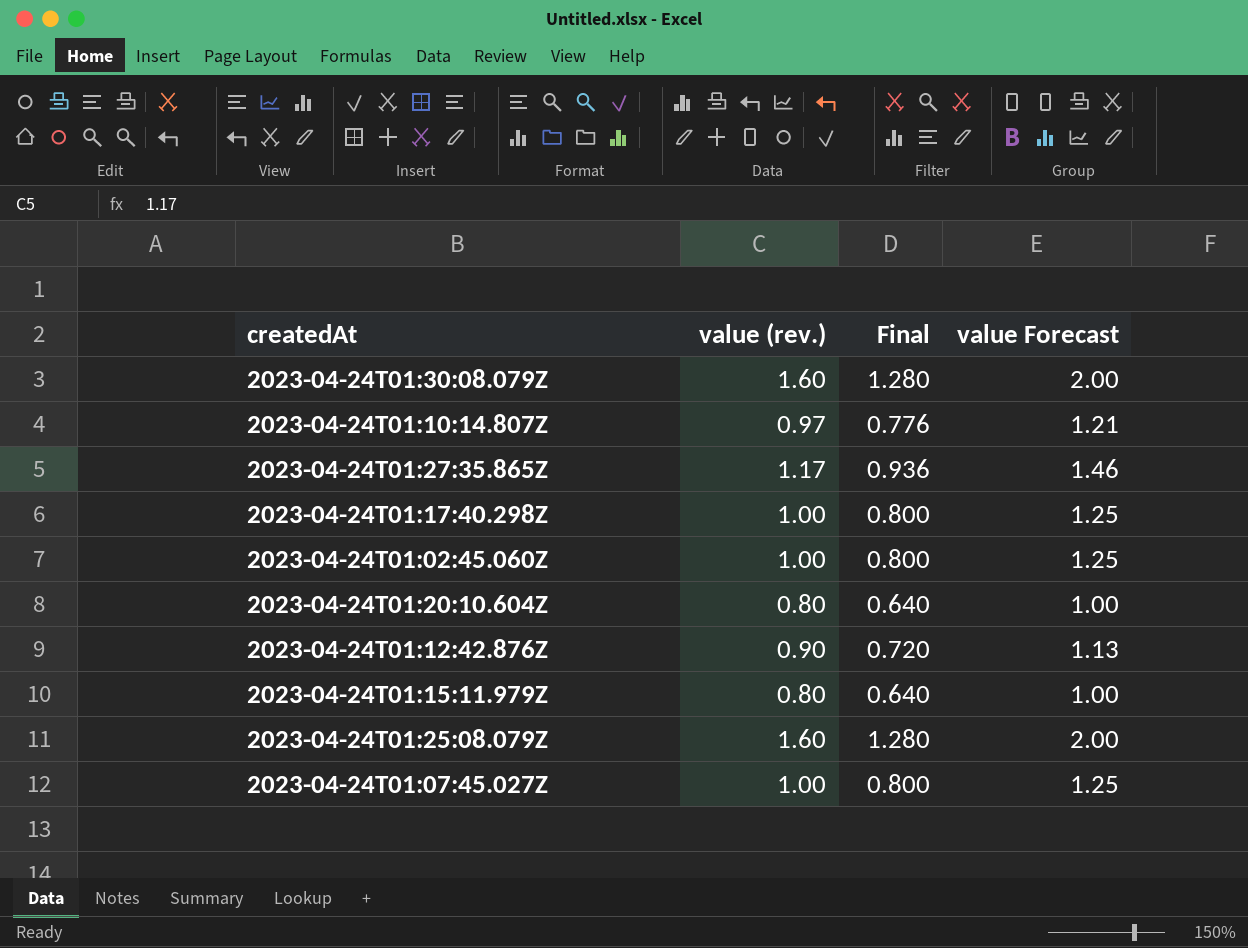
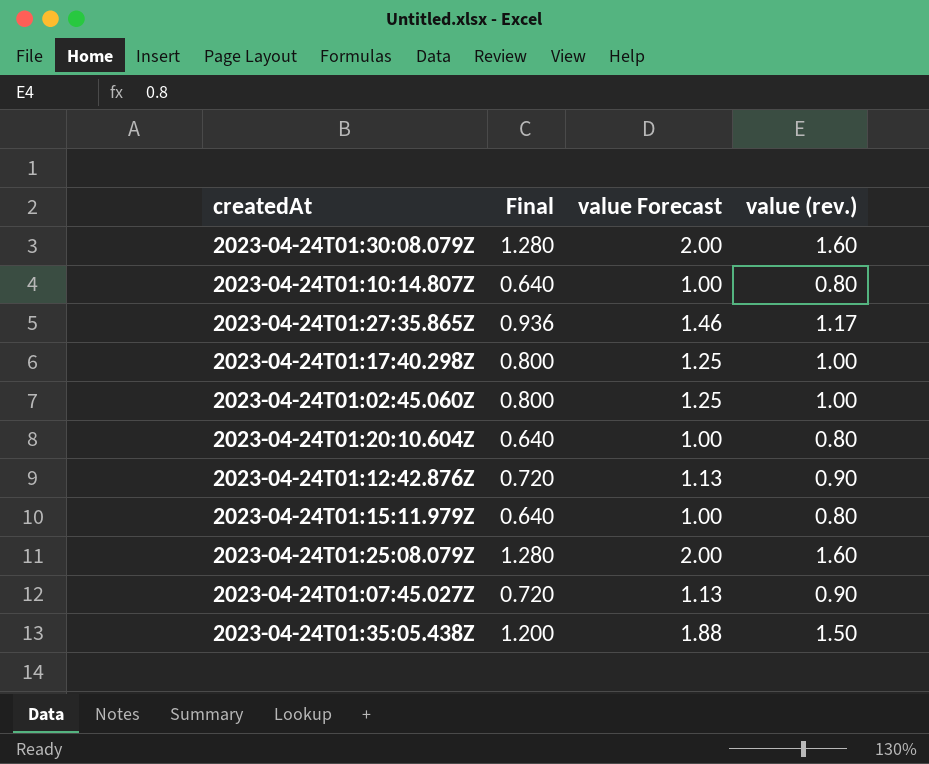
column value (rev.) | position: 2 -> 4
2023-04-24T01:10:14.807Z | Final: 0.776 -> 0.640
2023-04-24T01:10:14.807Z | value Forecast: 1.21 -> 1.00
2023-04-24T01:10:14.807Z | value (rev.): 0.97 -> 0.80
2023-04-24T01:07:45.027Z | Final: 0.800 -> 0.720
2023-04-24T01:07:45.027Z | value Forecast: 1.25 -> 1.13
2023-04-24T01:07:45.027Z | value (rev.): 1.00 -> 0.90
row 2023-04-24T01:35:05.438Z: none -> 1.200 | 1.88 | 1.50

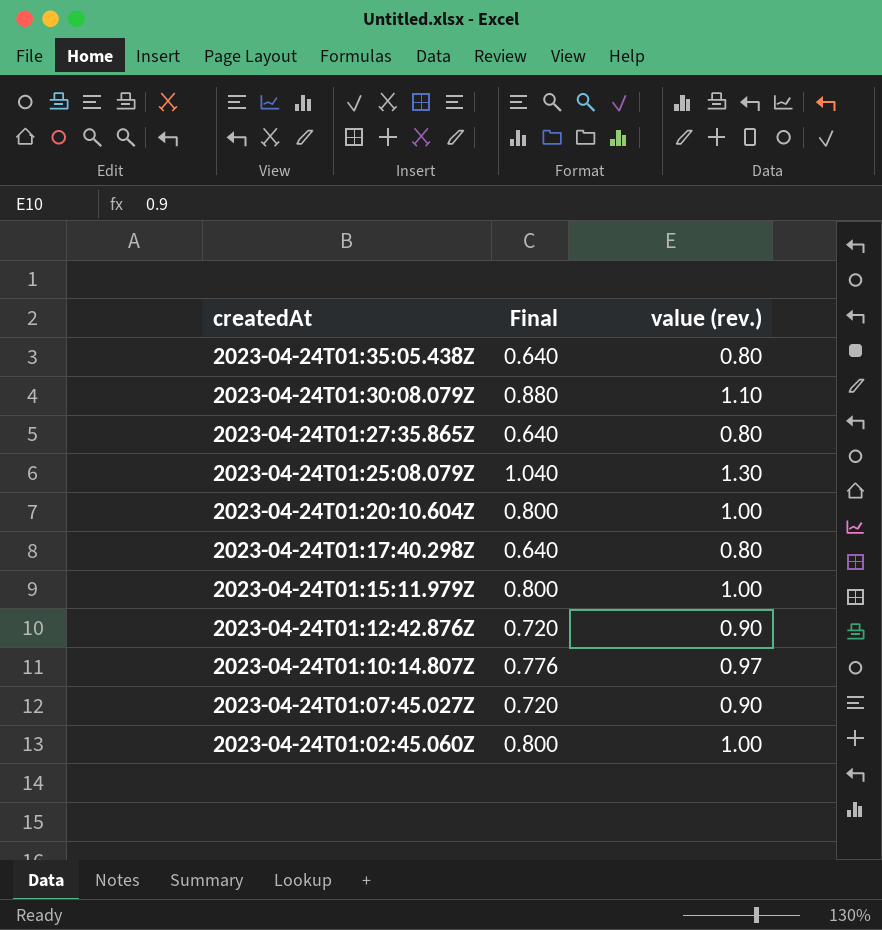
row order: none -> createdAt descending
column value Forecast | formula: [value (rev.)] * 1.25 -> none
2023-04-24T01:35:05.438Z | Final: 1.200 -> 0.640
2023-04-24T01:35:05.438Z | value (rev.): 1.50 -> 0.80
2023-04-24T01:30:08.079Z | Final: 1.280 -> 0.880
2023-04-24T01:30:08.079Z | value (rev.): 1.60 -> 1.10
2023-04-24T01:27:35.865Z | Final: 0.936 -> 0.640
2023-04-24T01:27:35.865Z | value (rev.): 1.17 -> 0.80
2023-04-24T01:25:08.079Z | Final: 1.280 -> 1.040
2023-04-24T01:25:08.079Z | value (rev.): 1.60 -> 1.30
2023-04-24T01:20:10.604Z | Final: 0.640 -> 0.800
2023-04-24T01:20:10.604Z | value (rev.): 0.80 -> 1.00
2023-04-24T01:17:40.298Z | Final: 0.800 -> 0.640
2023-04-24T01:17:40.298Z | value (rev.): 1.00 -> 0.80
2023-04-24T01:15:11.979Z | Final: 0.640 -> 0.800
2023-04-24T01:15:11.979Z | value (rev.): 0.80 -> 1.00
2023-04-24T01:10:14.807Z | Final: 0.640 -> 0.776
2023-04-24T01:10:14.807Z | value (rev.): 0.80 -> 0.97

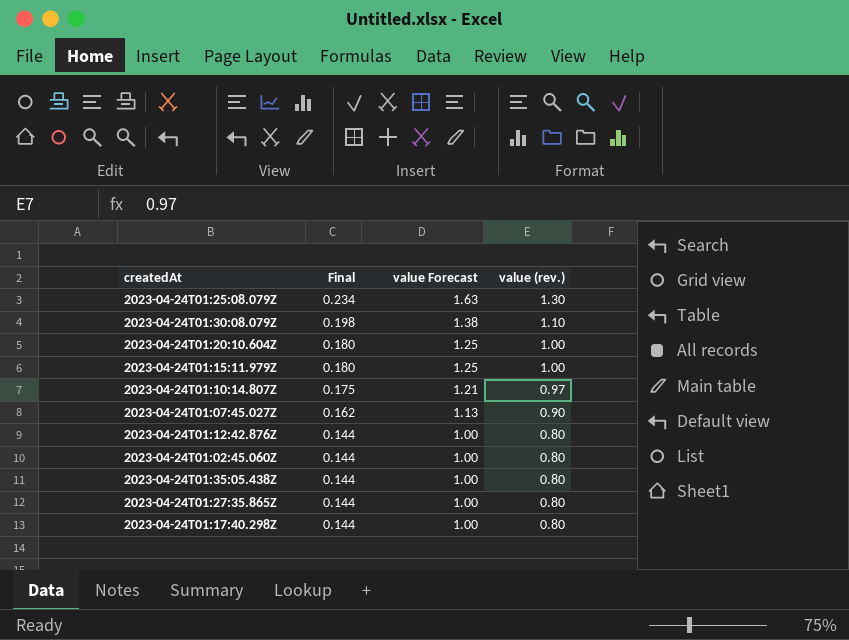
row order: createdAt descending -> Final descending
column Final | formula: [value (rev.)] * 0.8 -> [value (rev.)] * 0.18
column value Forecast | formula: none -> [value (rev.)] * 1.25
2023-04-24T01:12:42.876Z | value (rev.): 0.90 -> 0.80
2023-04-24T01:02:45.060Z | value (rev.): 1.00 -> 0.80

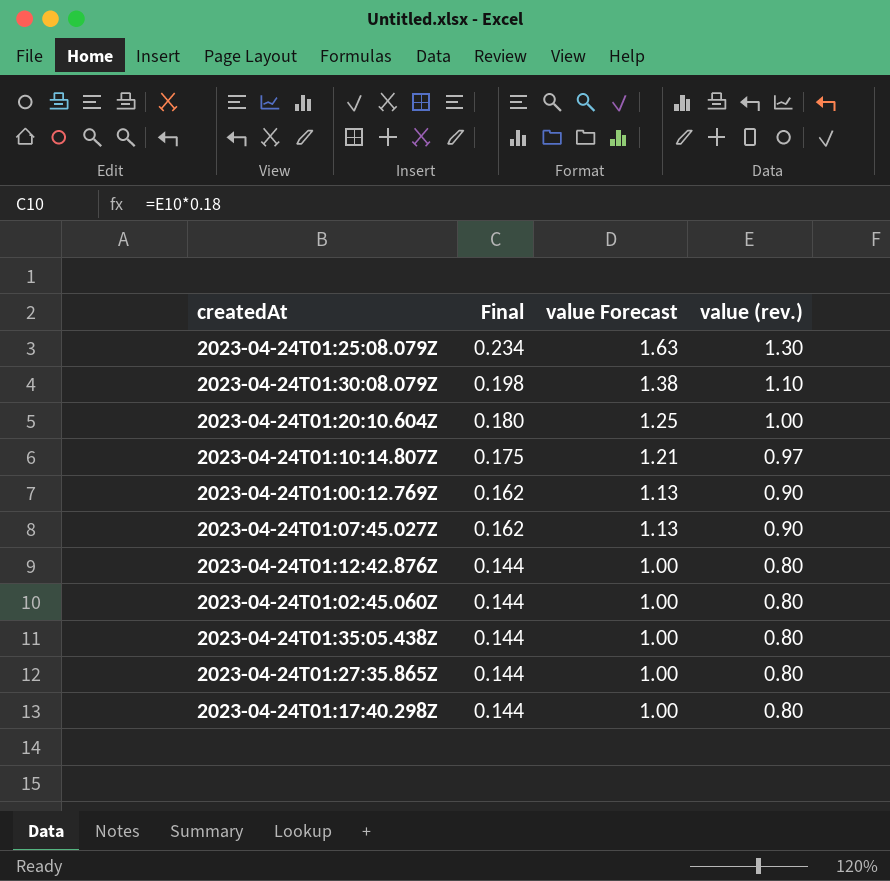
row 2023-04-24T01:15:11.979Z: 0.180 | 1.25 | 1.00 -> none
row 2023-04-24T01:00:12.769Z: none -> 0.162 | 1.13 | 0.90

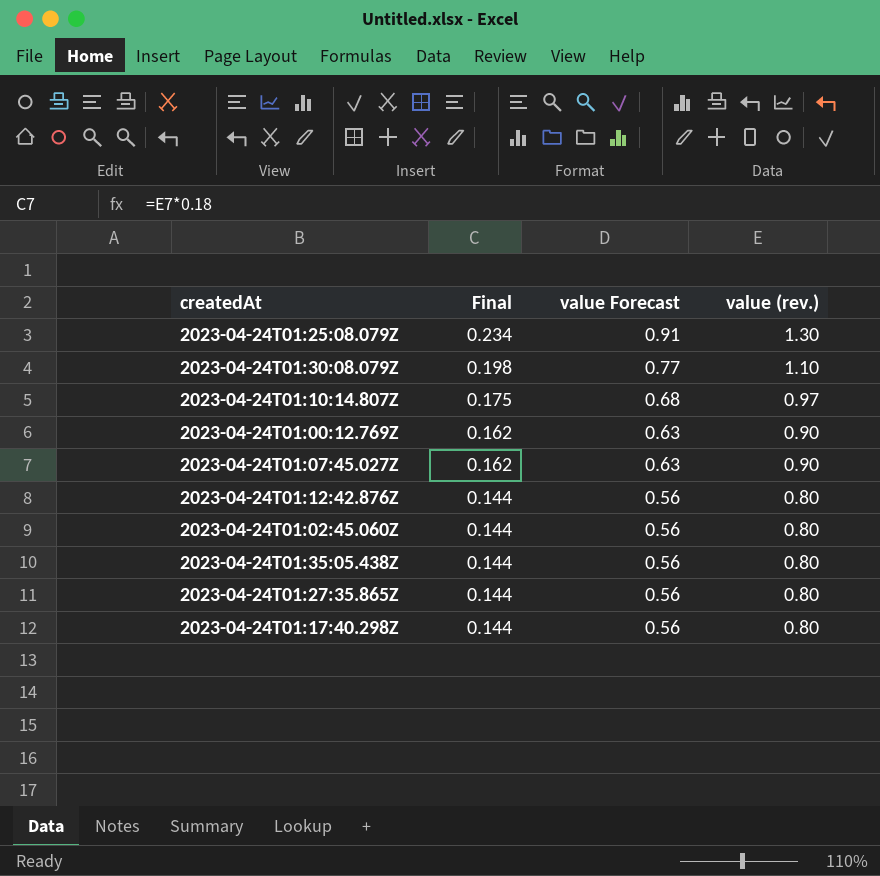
column value Forecast | formula: [value (rev.)] * 1.25 -> [value (rev.)] * 0.7
row 2023-04-24T01:20:10.604Z: 0.180 | 1.25 | 1.00 -> none

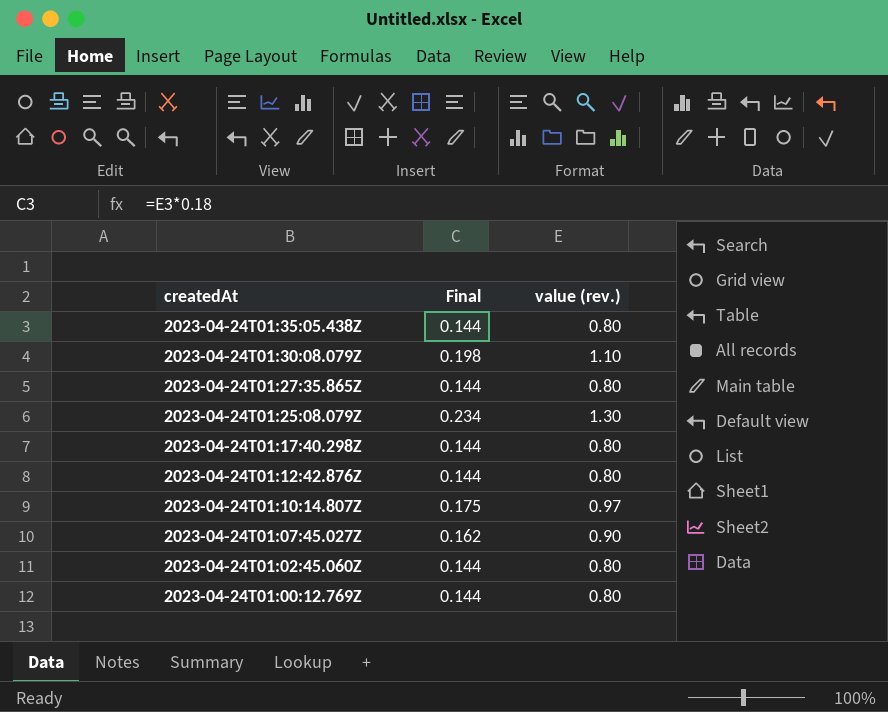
row order: Final descending -> createdAt descending
column value Forecast | formula: [value (rev.)] * 0.7 -> none
2023-04-24T01:00:12.769Z | Final: 0.162 -> 0.144
2023-04-24T01:00:12.769Z | value (rev.): 0.90 -> 0.80

